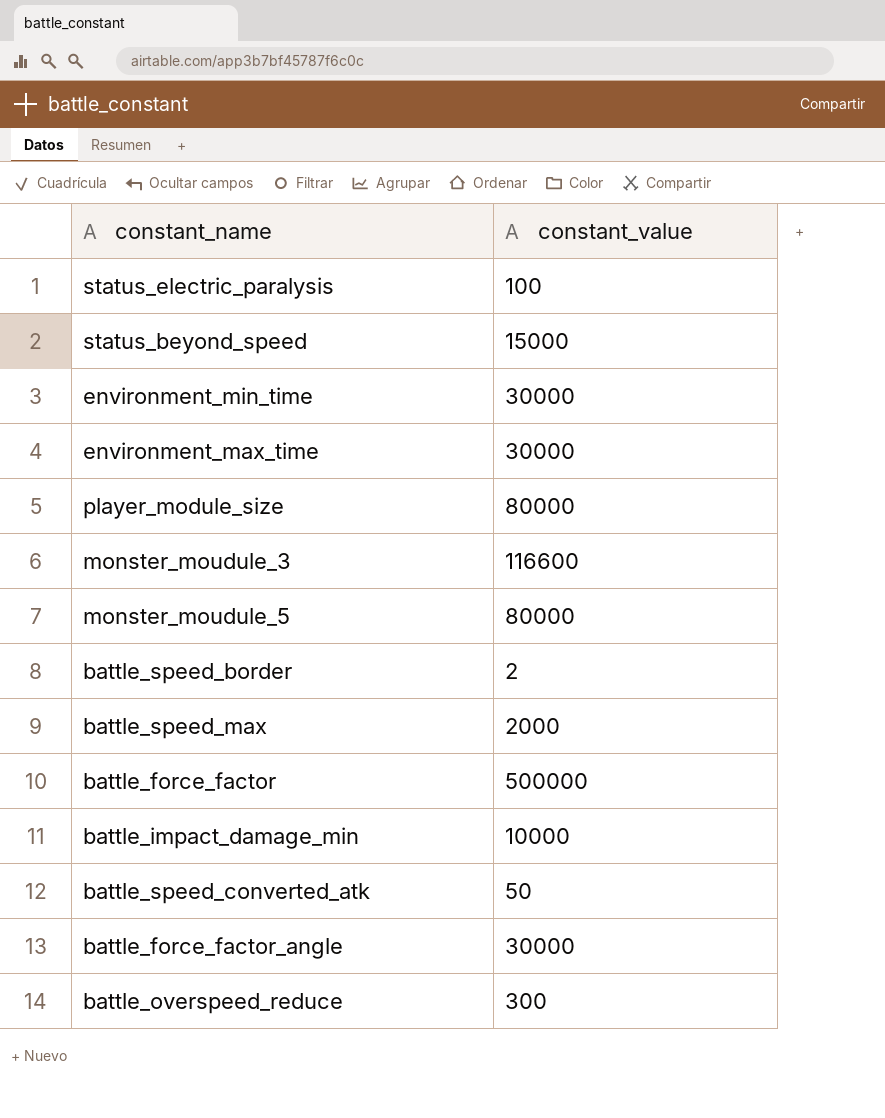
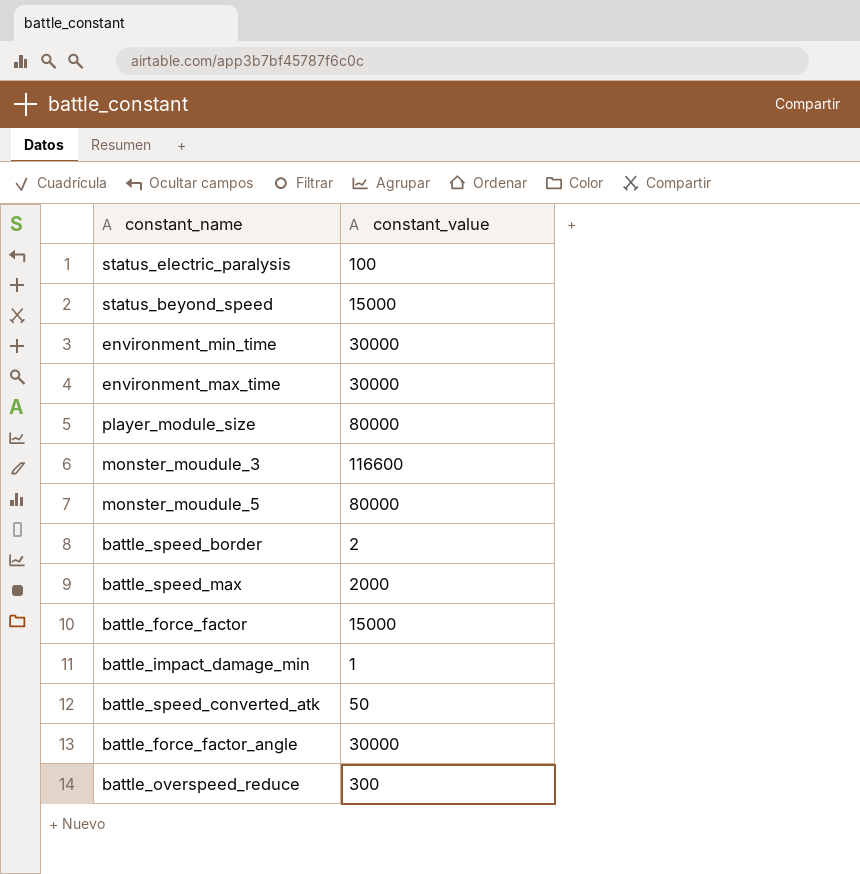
battle_force_factor | constant_value: 500000 -> 15000
battle_impact_damage_min | constant_value: 10000 -> 1

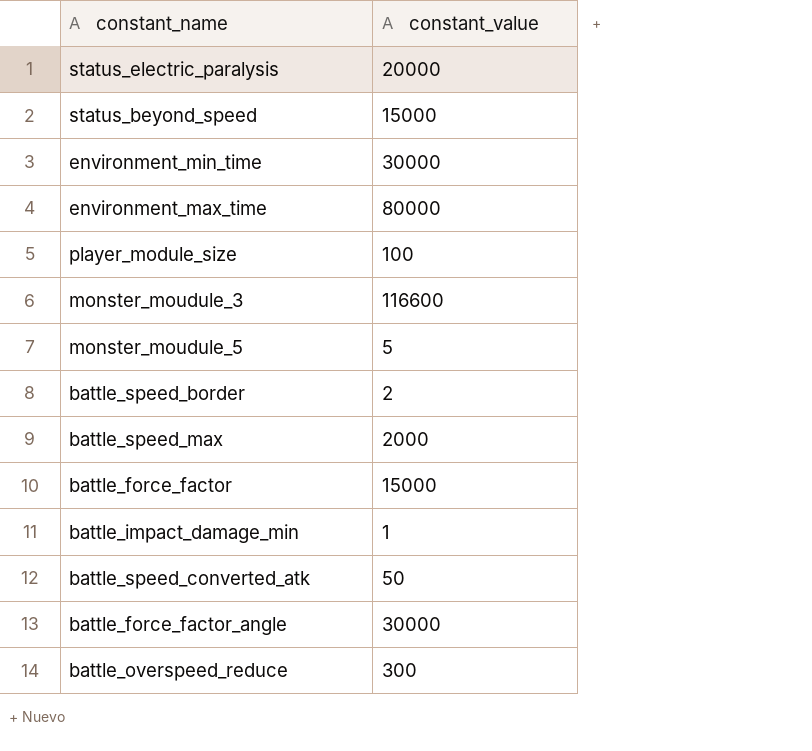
status_electric_paralysis | constant_value: 100 -> 20000
environment_max_time | constant_value: 30000 -> 80000
player_module_size | constant_value: 80000 -> 100
monster_moudule_5 | constant_value: 80000 -> 5

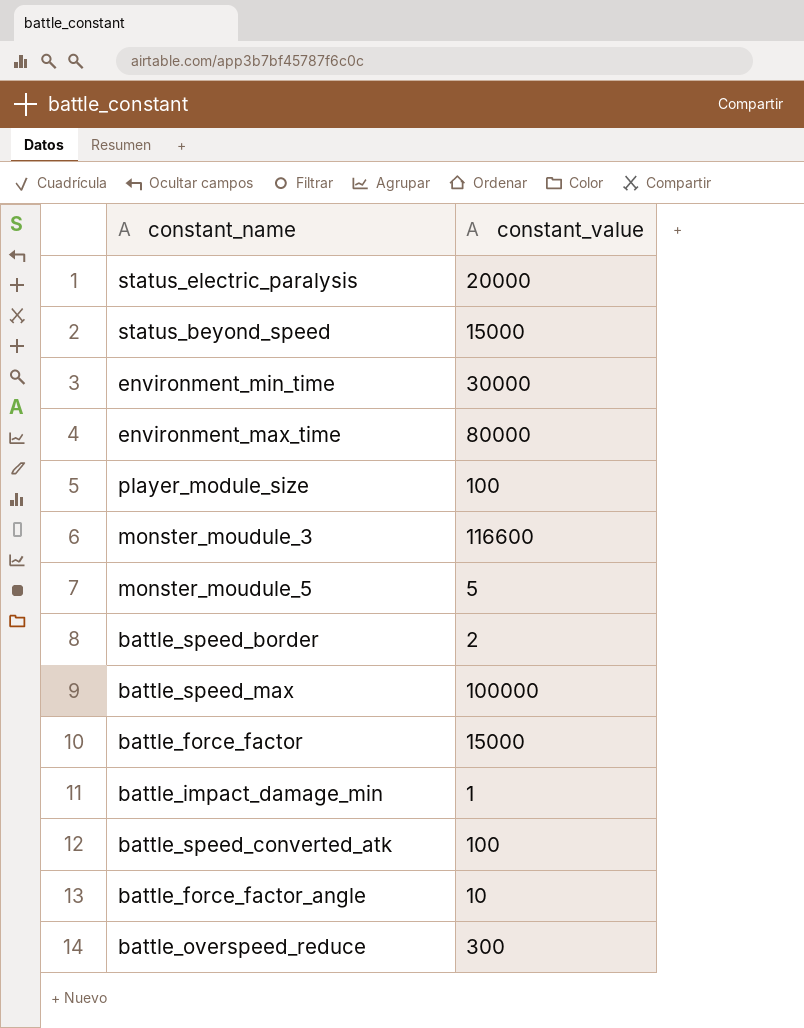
battle_speed_max | constant_value: 2000 -> 100000
battle_speed_converted_atk | constant_value: 50 -> 100
battle_force_factor_angle | constant_value: 30000 -> 10

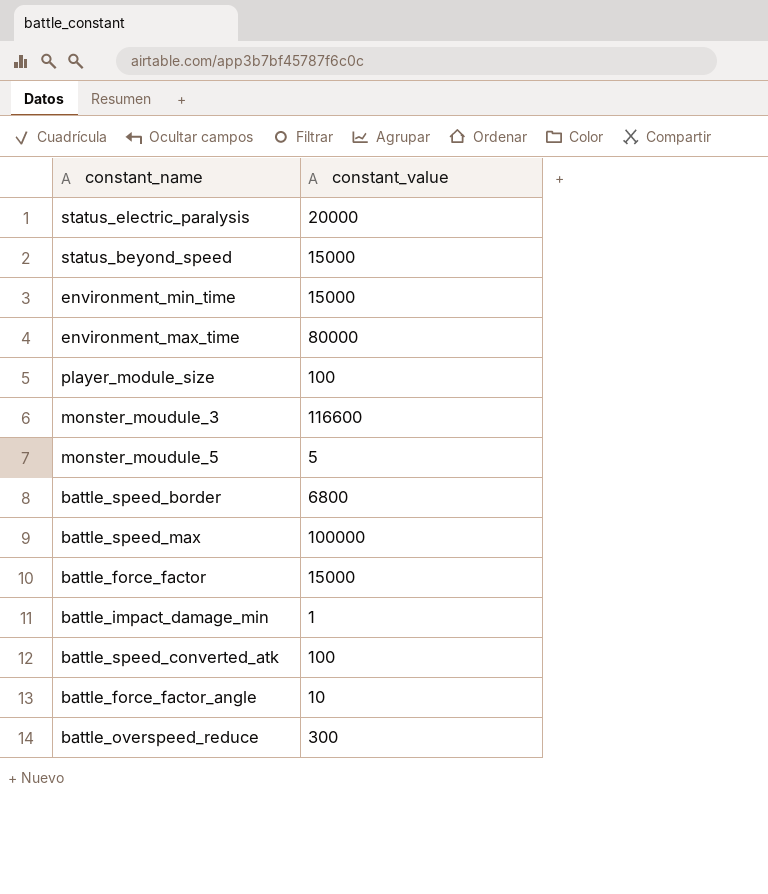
environment_min_time | constant_value: 30000 -> 15000
battle_speed_border | constant_value: 2 -> 6800

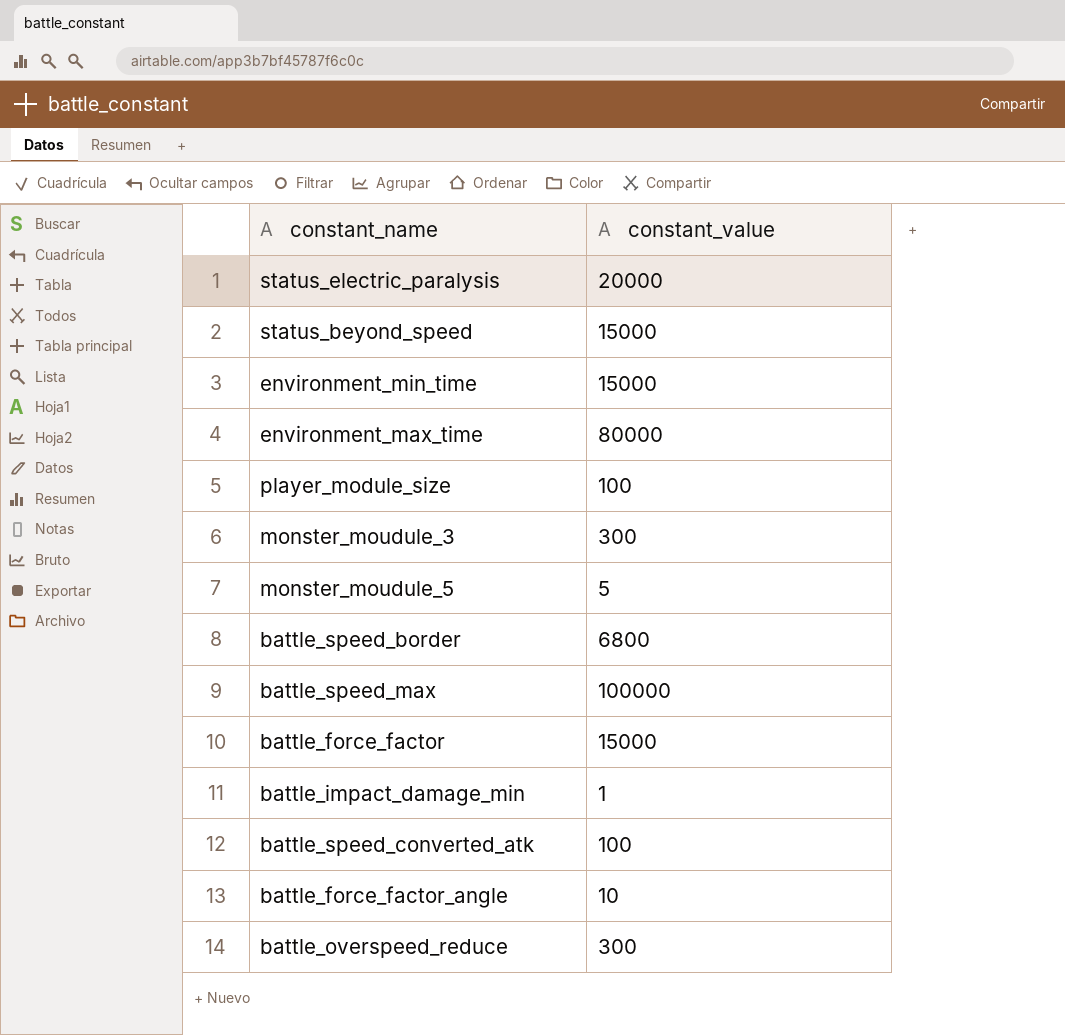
monster_moudule_3 | constant_value: 116600 -> 300

